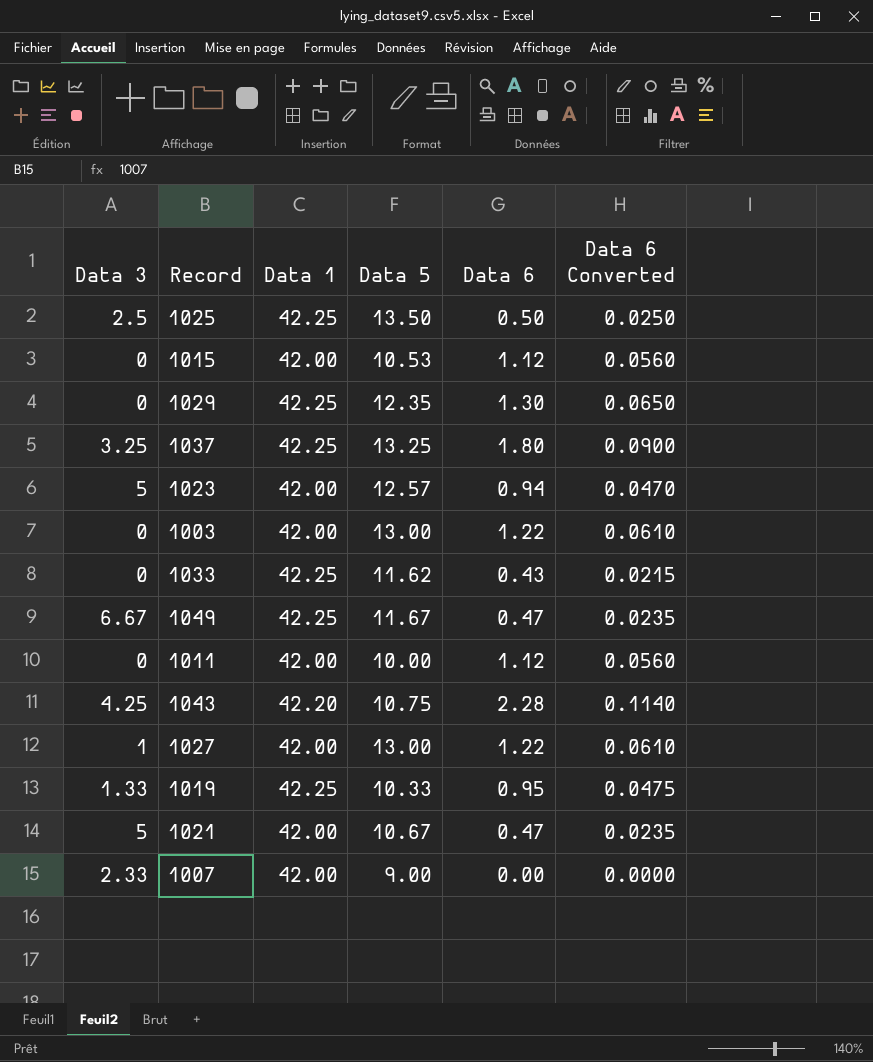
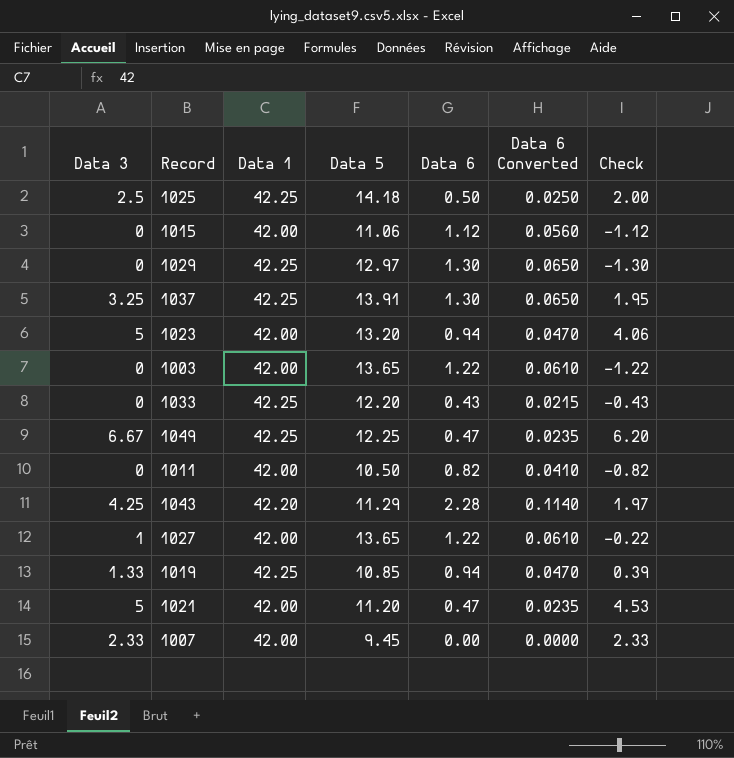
column Check | formula: none -> [Data 3] - [Data 6]
1025 | Data 5: 13.50 -> 14.18
1015 | Data 5: 10.53 -> 11.06
1029 | Data 5: 12.35 -> 12.97
1037 | Data 5: 13.25 -> 13.91
1037 | Data 6: 1.80 -> 1.30
1037 | Data 6 Converted: 0.0900 -> 0.0650
1023 | Data 5: 12.57 -> 13.20
1003 | Data 5: 13.00 -> 13.65
1033 | Data 5: 11.62 -> 12.20
1049 | Data 5: 11.67 -> 12.25
1011 | Data 5: 10.00 -> 10.50
1011 | Data 6: 1.12 -> 0.82
1011 | Data 6 Converted: 0.0560 -> 0.0410
1043 | Data 5: 10.75 -> 11.29
1027 | Data 5: 13.00 -> 13.65
1019 | Data 5: 10.33 -> 10.85
1019 | Data 6: 0.95 -> 0.94
1019 | Data 6 Converted: 0.0475 -> 0.0470
1021 | Data 5: 10.67 -> 11.20
1007 | Data 5: 9.00 -> 9.45

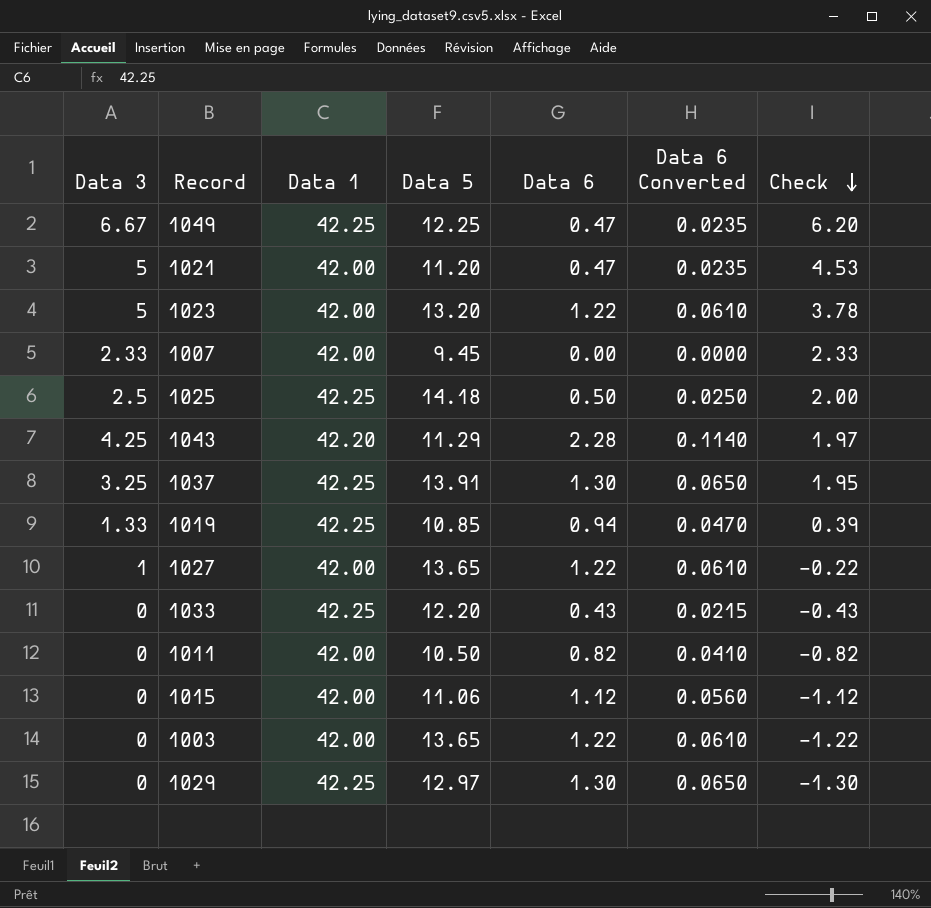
row order: none -> Check descending
1023 | Data 6: 0.94 -> 1.22
1023 | Data 6 Converted: 0.0470 -> 0.0610
1023 | Check: 4.06 -> 3.78

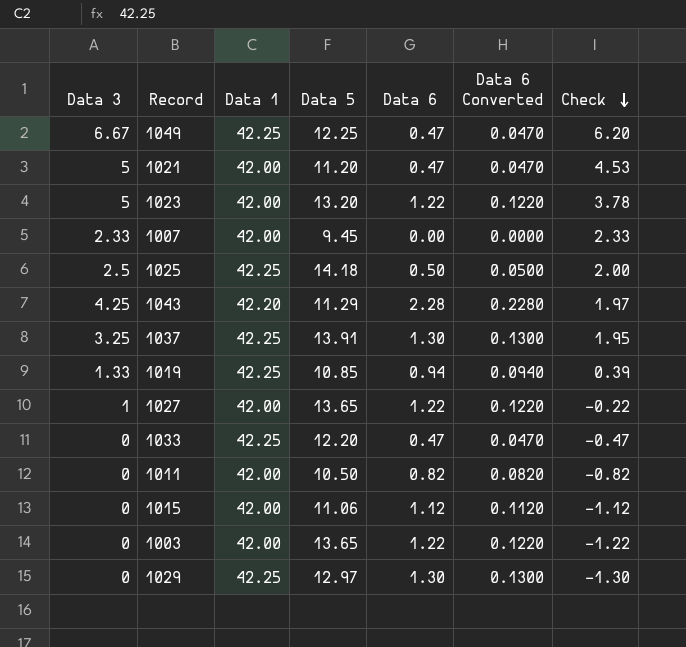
column Data 6 Converted | formula: [Data 6] * 0.05 -> [Data 6] * 0.1
1033 | Data 6: 0.43 -> 0.47
1033 | Check: -0.43 -> -0.47

